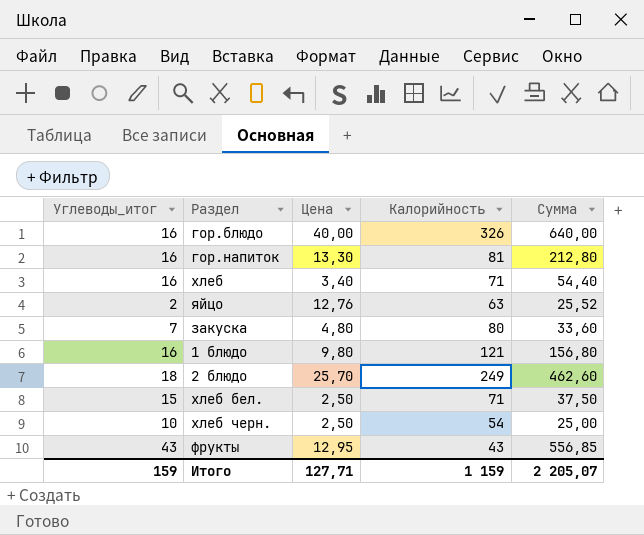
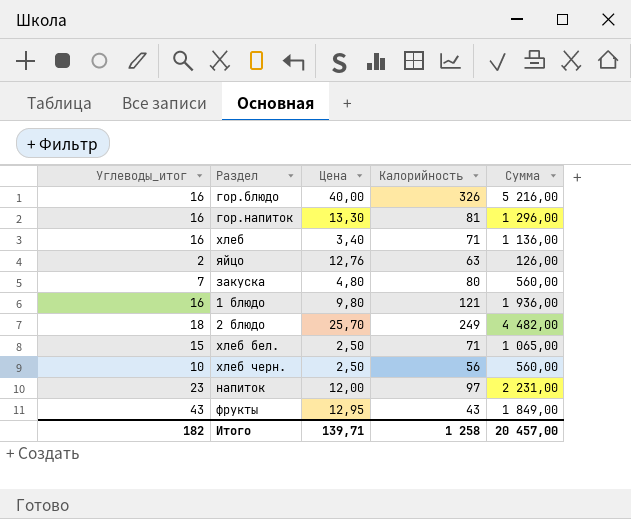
column Сумма | formula: [Углеводы_итог] * [Цена] -> [Углеводы_итог] * [Калорийность]
хлеб черн. | Калорийность: 54 -> 56
row напиток: none -> 23 | 12,00 | 97 | 2 231,00
Итого | Углеводы_итог: 159 -> 182
Итого | Цена: 127,71 -> 139,71
Итого | Калорийность: 1 159 -> 1 258
Итого | Сумма: 2 205,07 -> 20 457,00

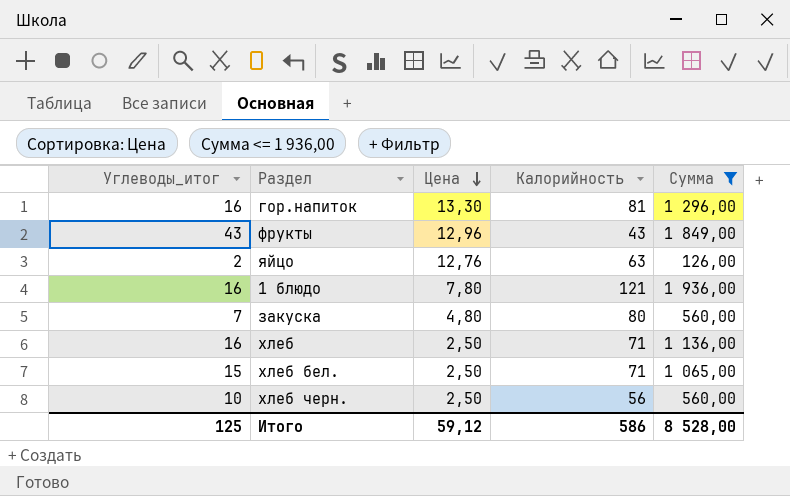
filter: none -> Сумма <= 1 936,00
row order: none -> Цена descending
фрукты | Цена: 12,95 -> 12,96
1 блюдо | Цена: 9,80 -> 7,80
хлеб | Цена: 3,40 -> 2,50
Итого | Углеводы_итог: 182 -> 125
Итого | Цена: 139,71 -> 59,12
Итого | Калорийность: 1 258 -> 586
Итого | Сумма: 20 457,00 -> 8 528,00

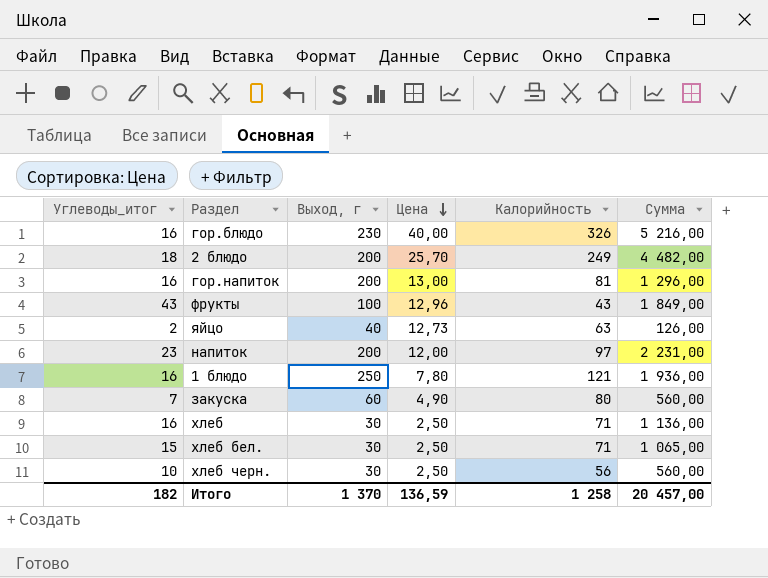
filter: Сумма <= 1 936,00 -> none
column Выход, г | position: none -> 3
гор.напиток | Цена: 13,30 -> 13,00
яйцо | Цена: 12,76 -> 12,73
закуска | Цена: 4,80 -> 4,90
Итого | Углеводы_итог: 125 -> 182
Итого | Цена: 59,12 -> 136,59
Итого | Калорийность: 586 -> 1 258
Итого | Сумма: 8 528,00 -> 20 457,00

